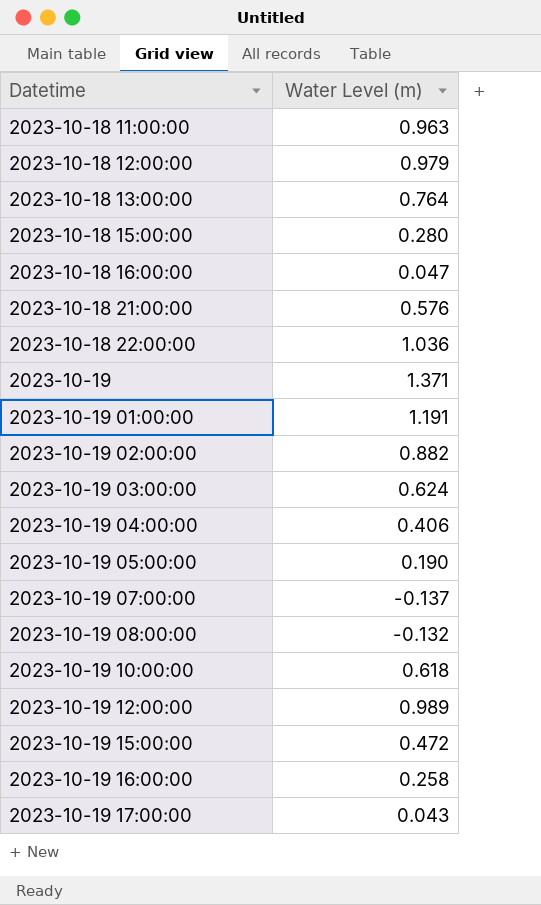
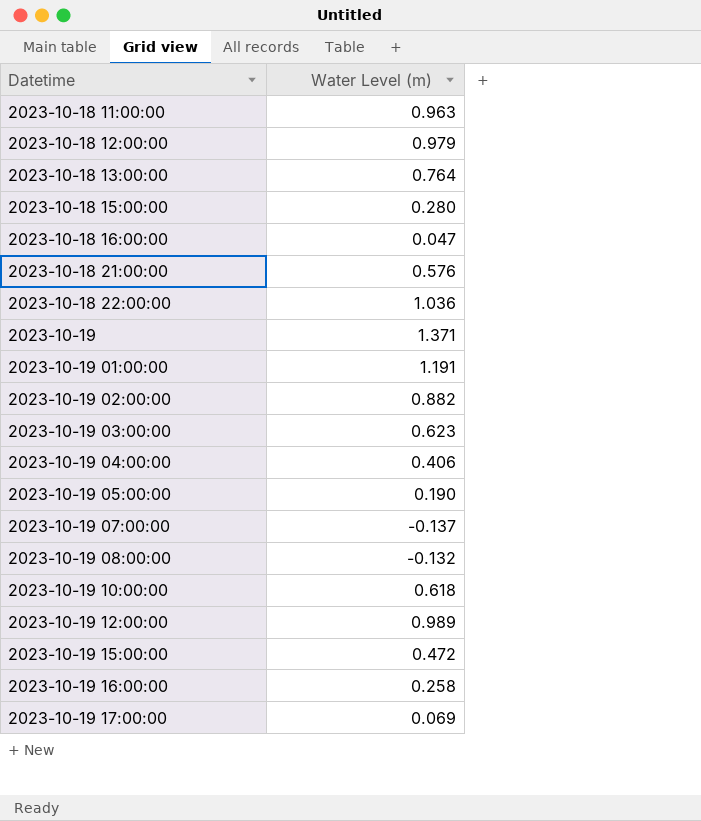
2023-10-19 03:00:00 | Water Level (m): 0.624 -> 0.623
2023-10-19 17:00:00 | Water Level (m): 0.043 -> 0.069

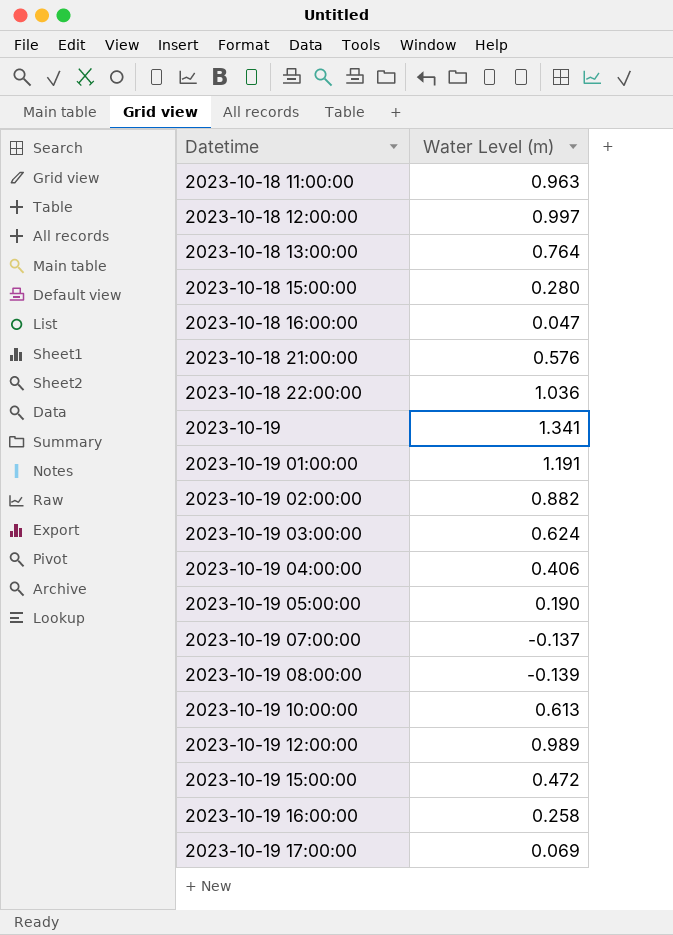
2023-10-18 12:00:00 | Water Level (m): 0.979 -> 0.997
2023-10-19 | Water Level (m): 1.371 -> 1.341
2023-10-19 03:00:00 | Water Level (m): 0.623 -> 0.624
2023-10-19 08:00:00 | Water Level (m): -0.132 -> -0.139
2023-10-19 10:00:00 | Water Level (m): 0.618 -> 0.613

